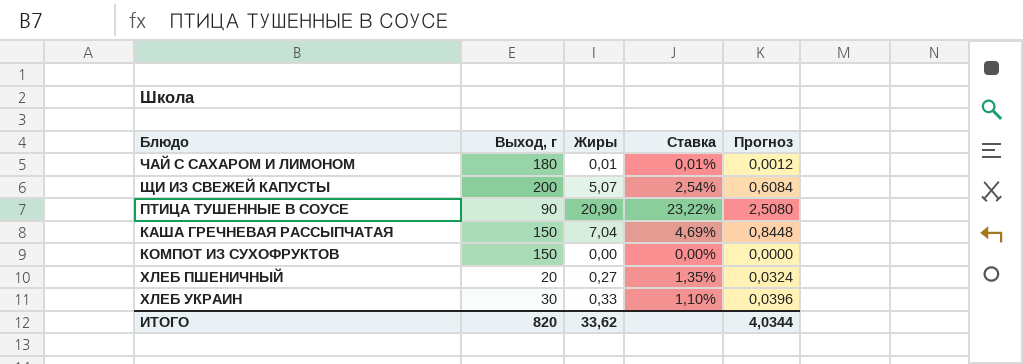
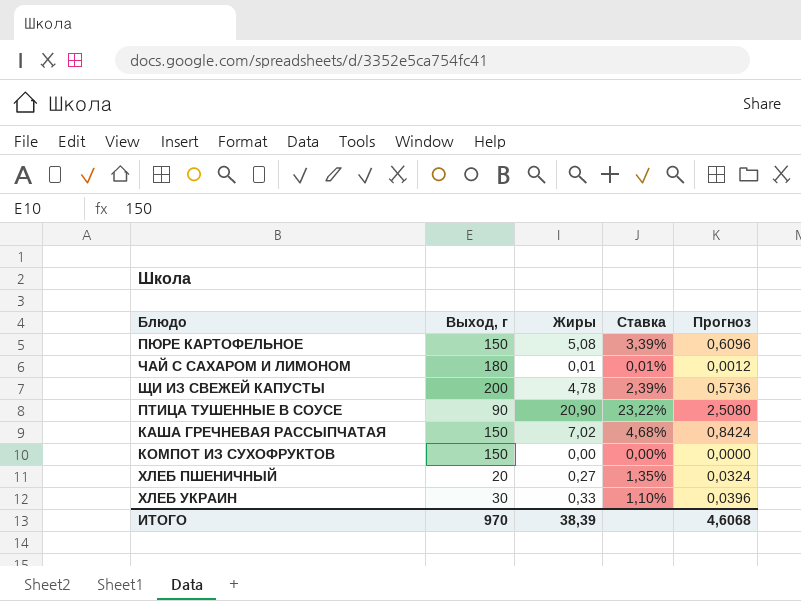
row ПЮРЕ КАРТОФЕЛЬНОЕ: none -> 150 | 5,08 | 3,39% | 0,6096
ЩИ ИЗ СВЕЖЕЙ КАПУСТЫ | Жиры: 5,07 -> 4,78
ЩИ ИЗ СВЕЖЕЙ КАПУСТЫ | Ставка: 2,54% -> 2,39%
ЩИ ИЗ СВЕЖЕЙ КАПУСТЫ | Прогноз: 0,6084 -> 0,5736
КАША ГРЕЧНЕВАЯ РАССЫПЧАТАЯ | Жиры: 7,04 -> 7,02
КАША ГРЕЧНЕВАЯ РАССЫПЧАТАЯ | Ставка: 4,69% -> 4,68%
КАША ГРЕЧНЕВАЯ РАССЫПЧАТАЯ | Прогноз: 0,8448 -> 0,8424
ИТОГО | Выход, г: 820 -> 970
ИТОГО | Жиры: 33,62 -> 38,39
ИТОГО | Прогноз: 4,0344 -> 4,6068

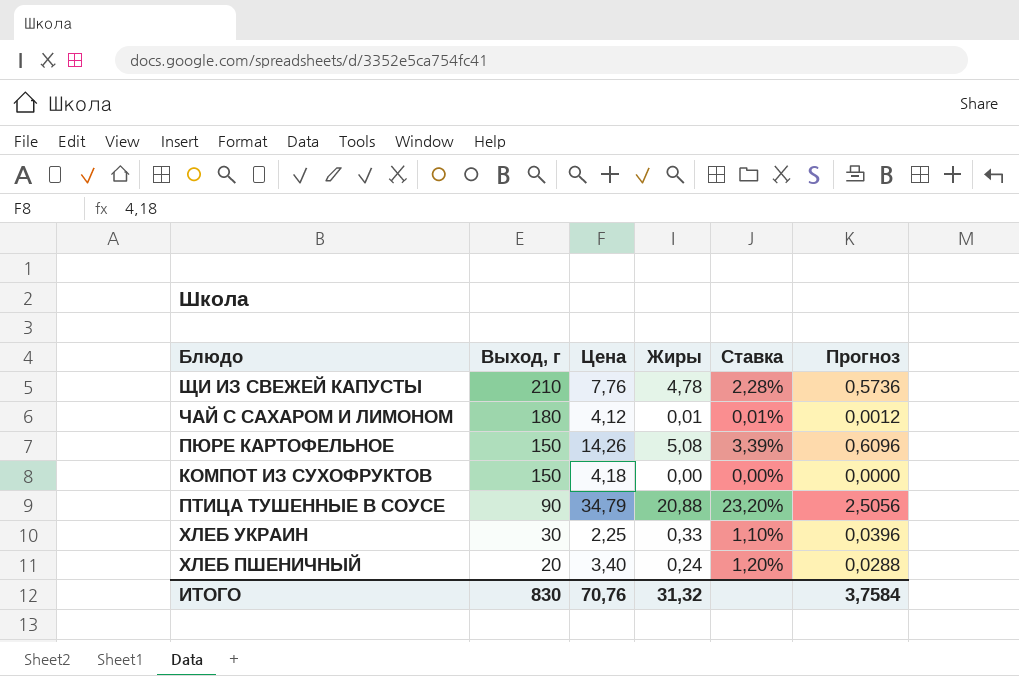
row order: none -> Выход, г descending
column Цена | position: none -> 3
row КАША ГРЕЧНЕВАЯ РАССЫПЧАТАЯ: 150 | 7,02 | 4,68% | 0,8424 -> none
ЩИ ИЗ СВЕЖЕЙ КАПУСТЫ | Выход, г: 200 -> 210
ЩИ ИЗ СВЕЖЕЙ КАПУСТЫ | Ставка: 2,39% -> 2,28%
ПТИЦА ТУШЕННЫЕ В СОУСЕ | Жиры: 20,90 -> 20,88
ПТИЦА ТУШЕННЫЕ В СОУСЕ | Ставка: 23,22% -> 23,20%
ПТИЦА ТУШЕННЫЕ В СОУСЕ | Прогноз: 2,5080 -> 2,5056
ХЛЕБ ПШЕНИЧНЫЙ | Жиры: 0,27 -> 0,24
ХЛЕБ ПШЕНИЧНЫЙ | Ставка: 1,35% -> 1,20%
ХЛЕБ ПШЕНИЧНЫЙ | Прогноз: 0,0324 -> 0,0288
ИТОГО | Выход, г: 970 -> 830
ИТОГО | Жиры: 38,39 -> 31,32
ИТОГО | Прогноз: 4,6068 -> 3,7584

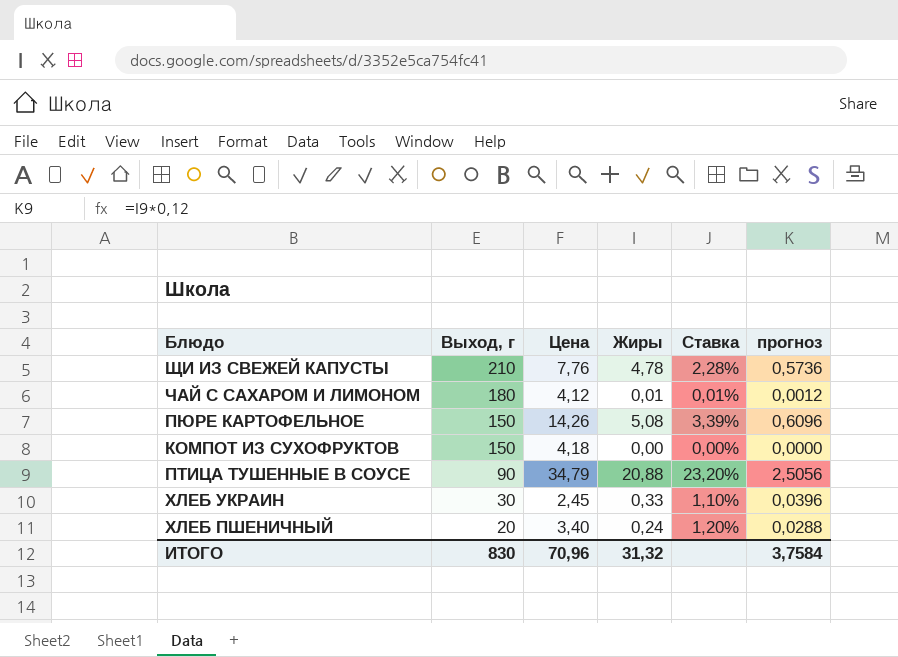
column name: Прогноз -> прогноз
ХЛЕБ УКРАИН | Цена: 2,25 -> 2,45
ИТОГО | Цена: 70,76 -> 70,96

